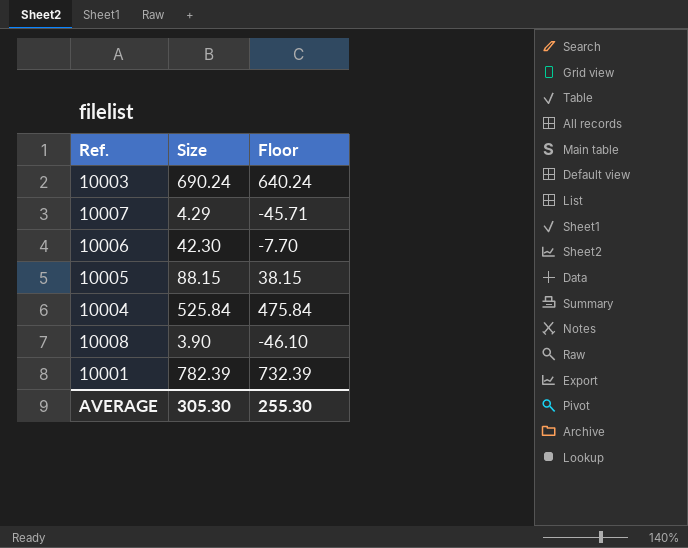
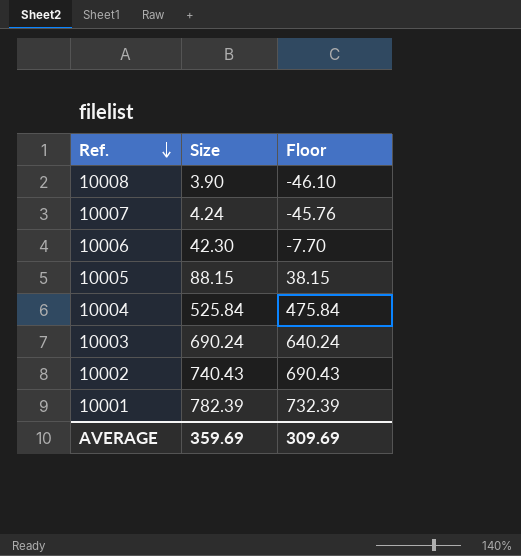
row order: none -> Ref. descending
10007 | Size: 4.29 -> 4.24
10007 | Floor: -45.71 -> -45.76
row 10002: none -> 740.43 | 690.43
AVERAGE | Size: 305.30 -> 359.69
AVERAGE | Floor: 255.30 -> 309.69

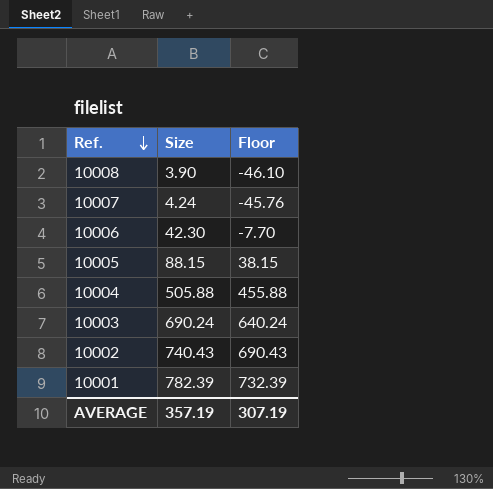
10004 | Size: 525.84 -> 505.88
10004 | Floor: 475.84 -> 455.88
AVERAGE | Size: 359.69 -> 357.19
AVERAGE | Floor: 309.69 -> 307.19

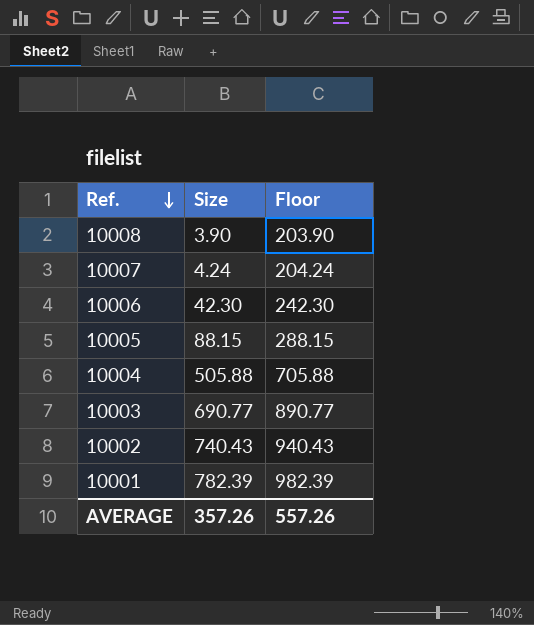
column Floor | formula: [Size] - 50 -> [Size] + 200
10003 | Size: 690.24 -> 690.77
AVERAGE | Size: 357.19 -> 357.26
AVERAGE | Floor: 307.19 -> 557.26

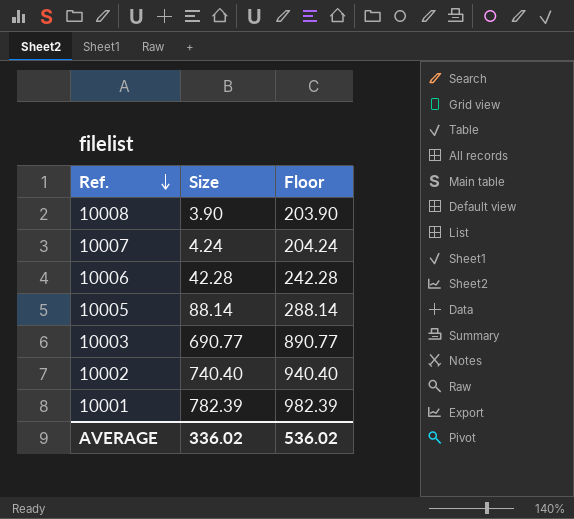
row 10004: 505.88 | 705.88 -> none
10006 | Size: 42.30 -> 42.28
10006 | Floor: 242.30 -> 242.28
10005 | Size: 88.15 -> 88.14
10005 | Floor: 288.15 -> 288.14
10002 | Size: 740.43 -> 740.40
10002 | Floor: 940.43 -> 940.40
AVERAGE | Size: 357.26 -> 336.02
AVERAGE | Floor: 557.26 -> 536.02

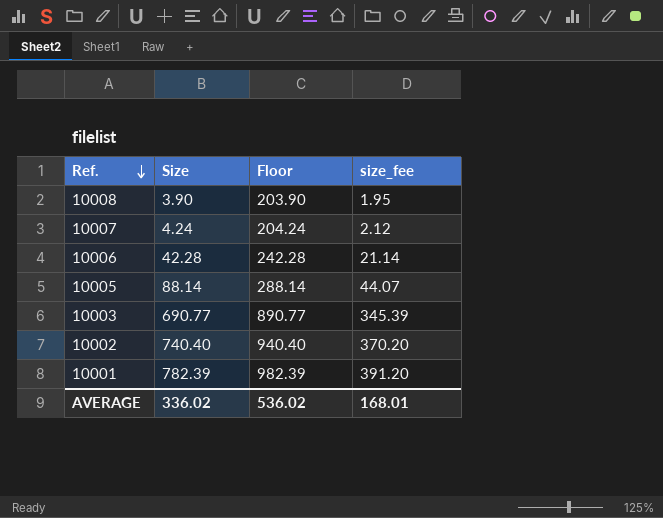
column size_fee | formula: none -> [Size] * 0.5

